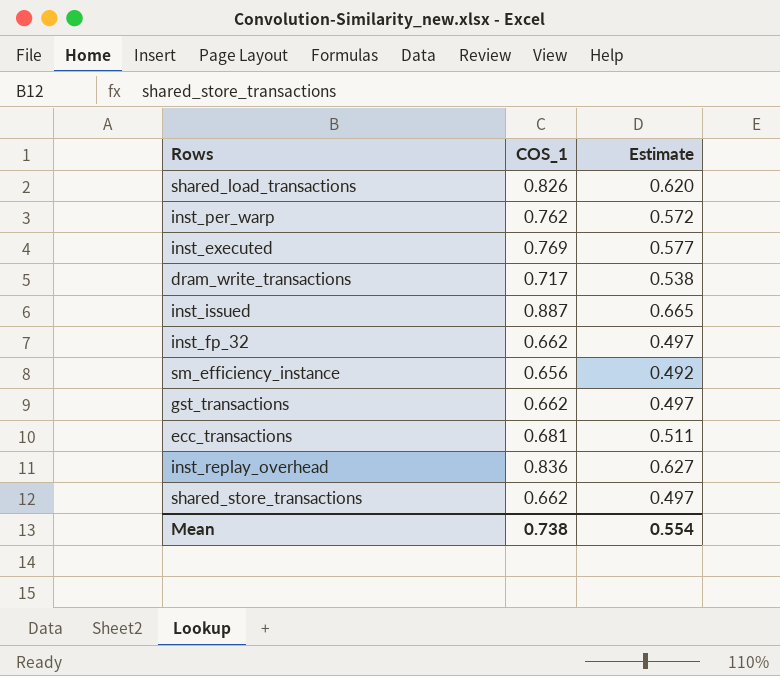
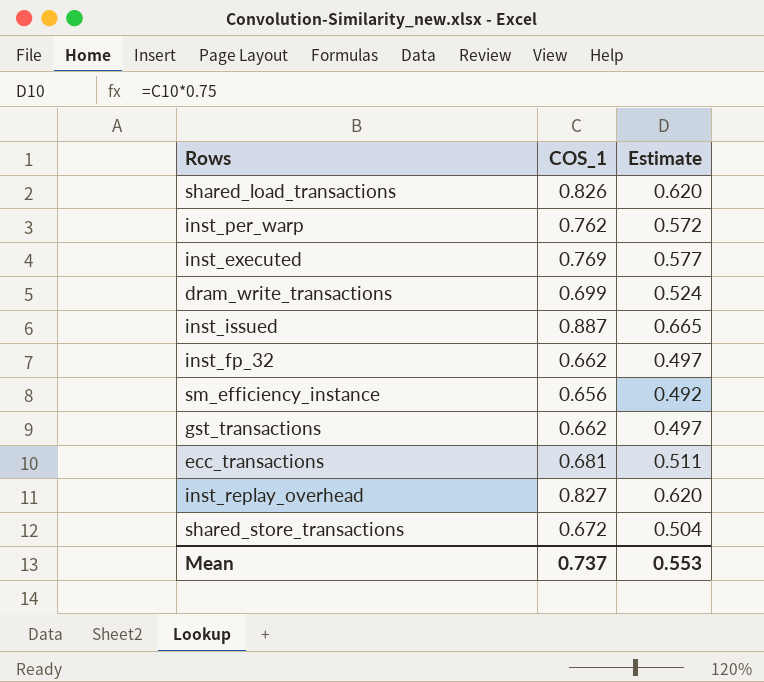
dram_write_transactions | COS_1: 0.717 -> 0.699
dram_write_transactions | Estimate: 0.538 -> 0.524
inst_replay_overhead | COS_1: 0.836 -> 0.827
inst_replay_overhead | Estimate: 0.627 -> 0.620
shared_store_transactions | COS_1: 0.662 -> 0.672
shared_store_transactions | Estimate: 0.497 -> 0.504
Mean | COS_1: 0.738 -> 0.737
Mean | Estimate: 0.554 -> 0.553

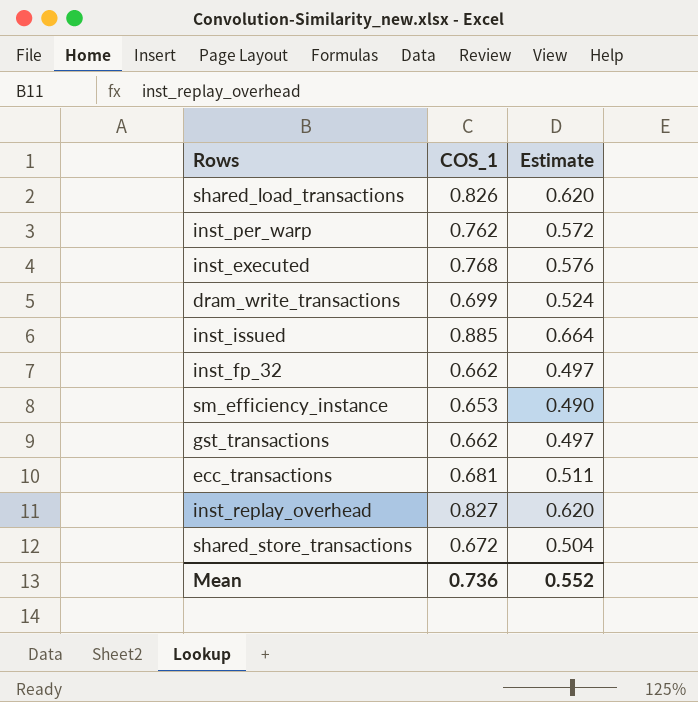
inst_executed | COS_1: 0.769 -> 0.768
inst_executed | Estimate: 0.577 -> 0.576
inst_issued | COS_1: 0.887 -> 0.885
inst_issued | Estimate: 0.665 -> 0.664
sm_efficiency_instance | COS_1: 0.656 -> 0.653
sm_efficiency_instance | Estimate: 0.492 -> 0.490
Mean | COS_1: 0.737 -> 0.736
Mean | Estimate: 0.553 -> 0.552

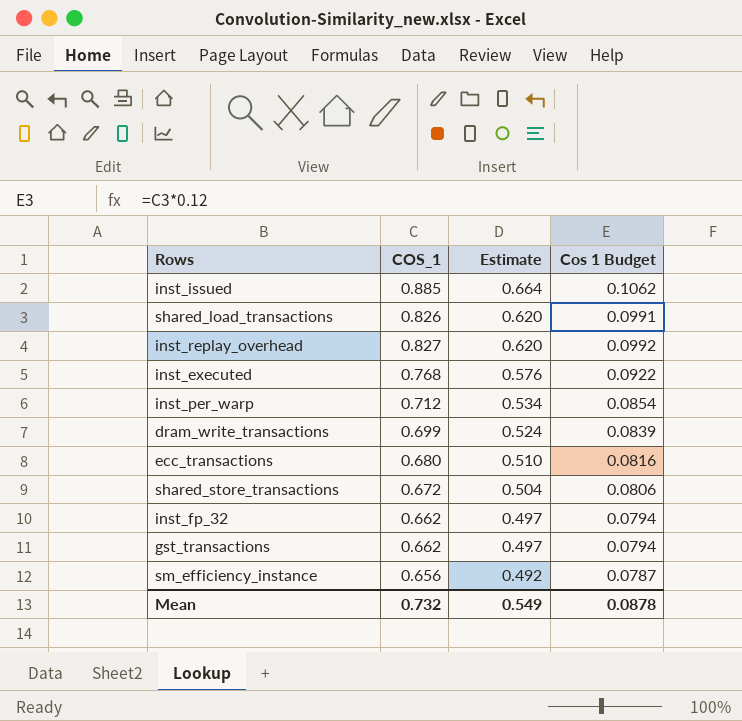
row order: none -> Estimate descending
column Cos 1 Budget | formula: none -> [COS_1] * 0.12
inst_per_warp | COS_1: 0.762 -> 0.712
inst_per_warp | Estimate: 0.572 -> 0.534
ecc_transactions | COS_1: 0.681 -> 0.680
ecc_transactions | Estimate: 0.511 -> 0.510
sm_efficiency_instance | COS_1: 0.653 -> 0.656
sm_efficiency_instance | Estimate: 0.490 -> 0.492
Mean | COS_1: 0.736 -> 0.732
Mean | Estimate: 0.552 -> 0.549

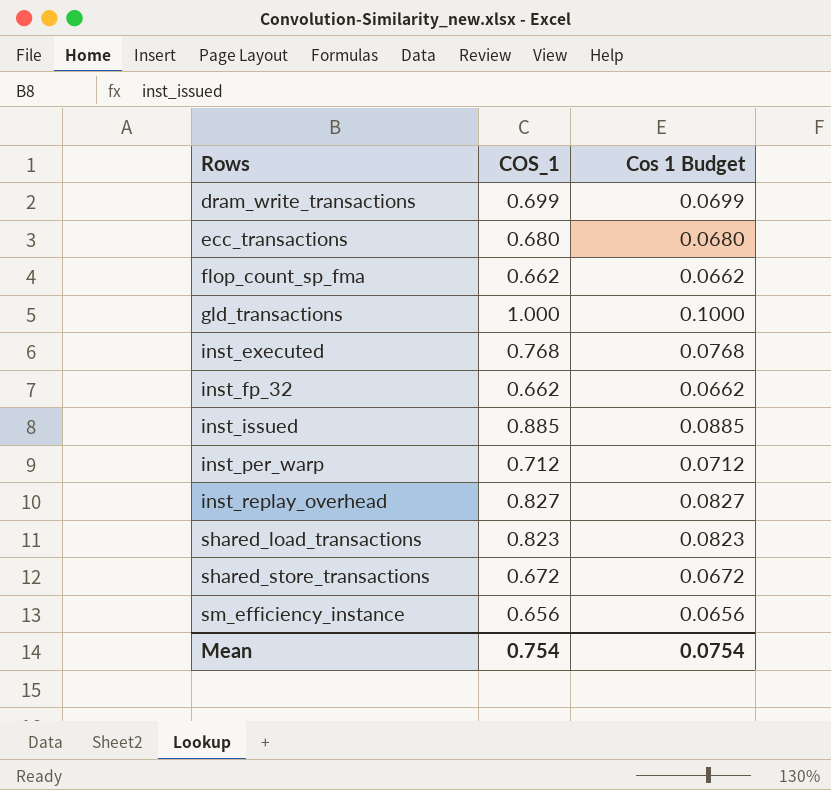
row order: Estimate descending -> Rows ascending
column Estimate | formula: [COS_1] * 0.75 -> none
column Cos 1 Budget | formula: [COS_1] * 0.12 -> [COS_1] * 0.1
row gst_transactions: 0.662 | 0.497 | 0.0794 -> none
row flop_count_sp_fma: none -> 0.662 | 0.0662
row gld_transactions: none -> 1.000 | 0.1000
shared_load_transactions | COS_1: 0.826 -> 0.823
Mean | COS_1: 0.732 -> 0.754
Mean | Cos 1 Budget: 0.0878 -> 0.0754

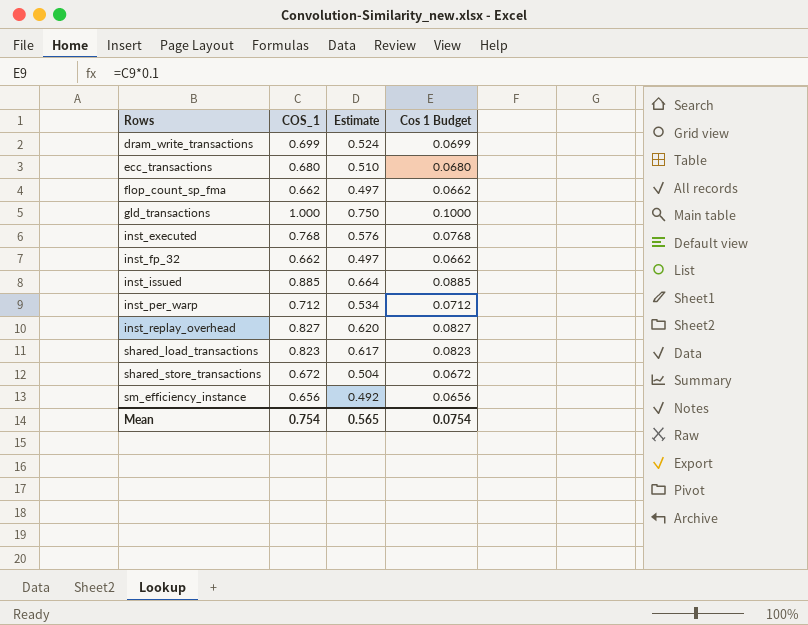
column Estimate | formula: none -> [COS_1] * 0.75

